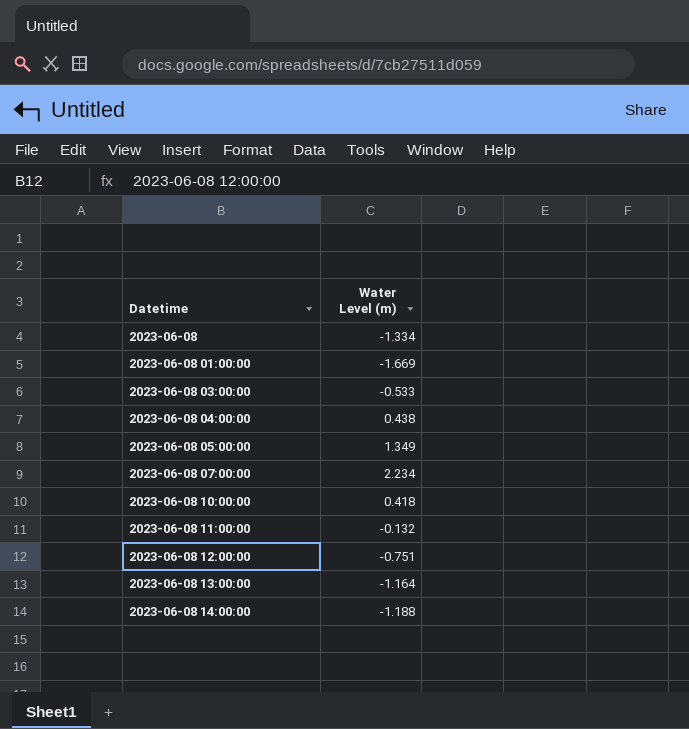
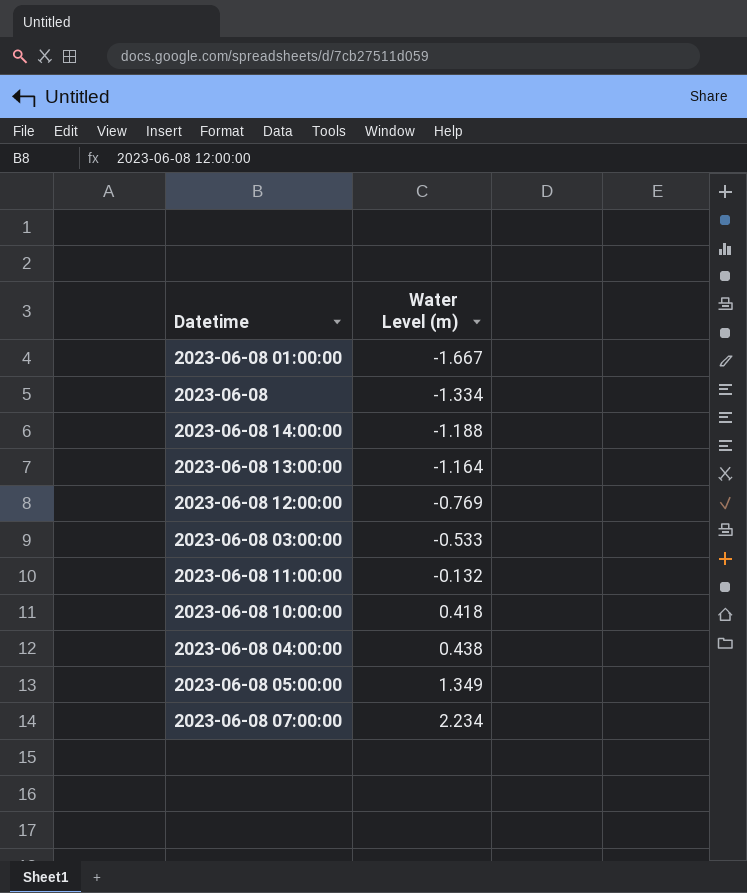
row order: Datetime ascending -> Water Level (m) ascending
2023-06-08 01:00:00 | Water Level (m): -1.669 -> -1.667
2023-06-08 12:00:00 | Water Level (m): -0.751 -> -0.769

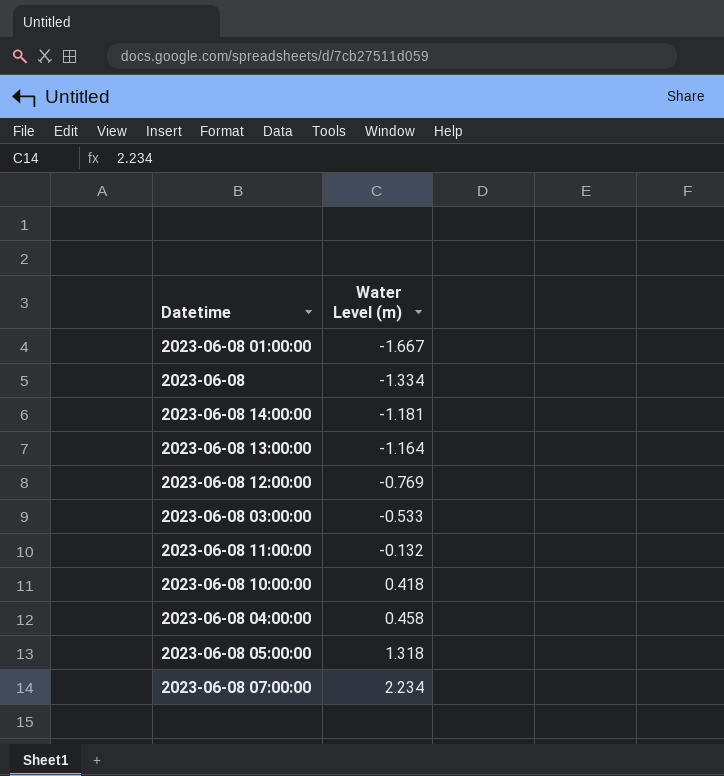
2023-06-08 14:00:00 | Water Level (m): -1.188 -> -1.181
2023-06-08 04:00:00 | Water Level (m): 0.438 -> 0.458
2023-06-08 05:00:00 | Water Level (m): 1.349 -> 1.318

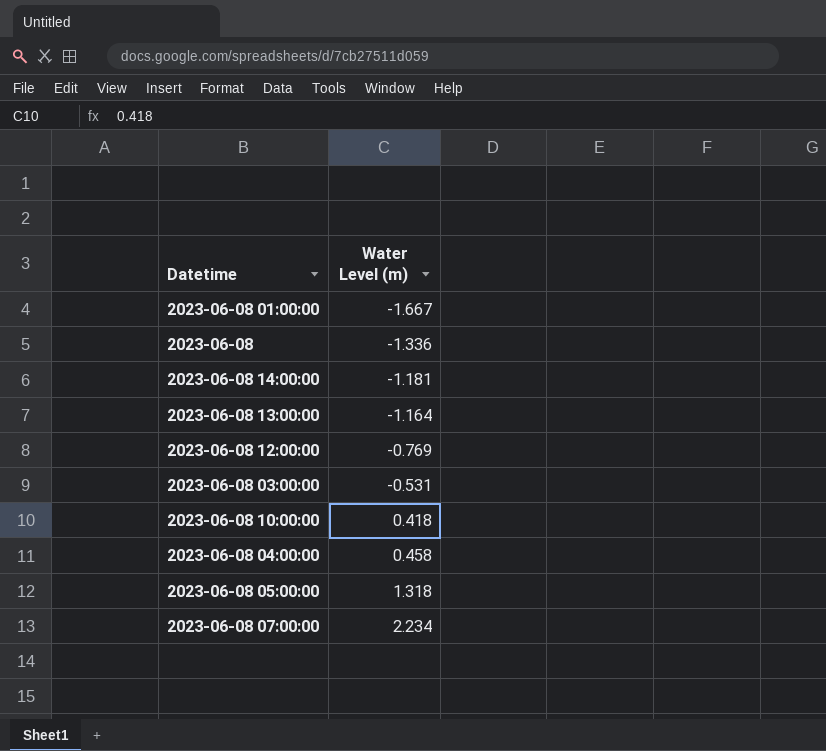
row 2023-06-08 11:00:00: -0.132 -> none
2023-06-08 | Water Level (m): -1.334 -> -1.336
2023-06-08 03:00:00 | Water Level (m): -0.533 -> -0.531

